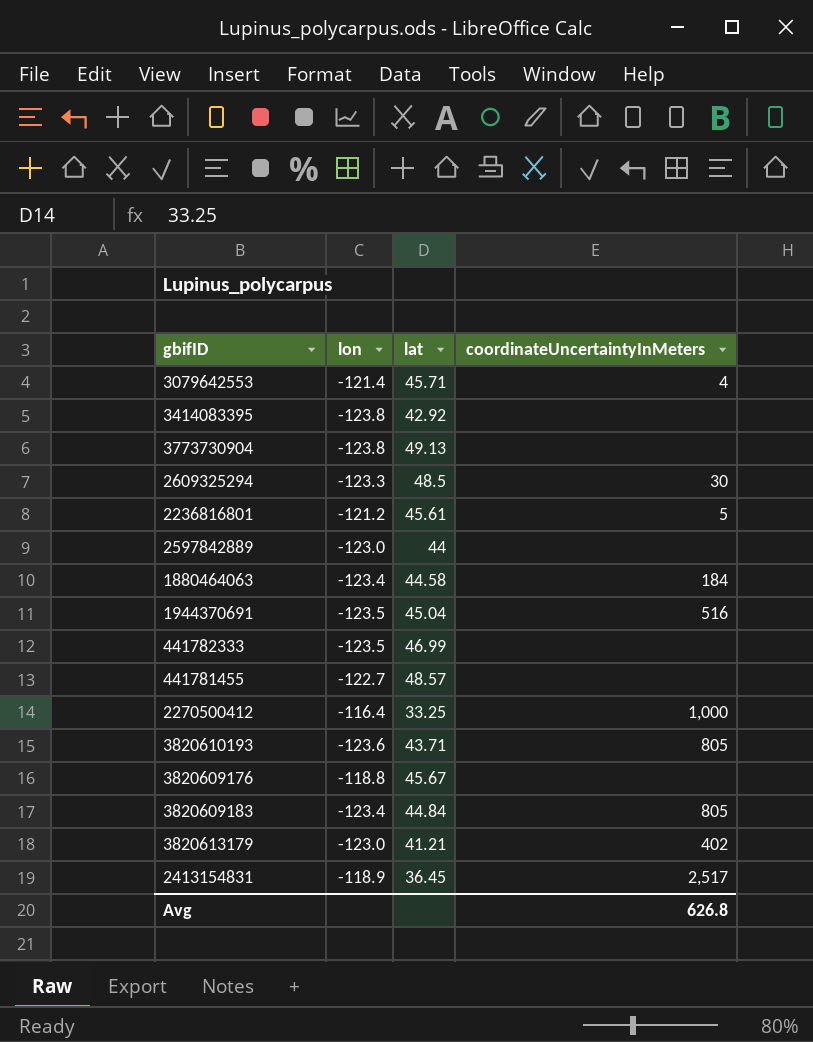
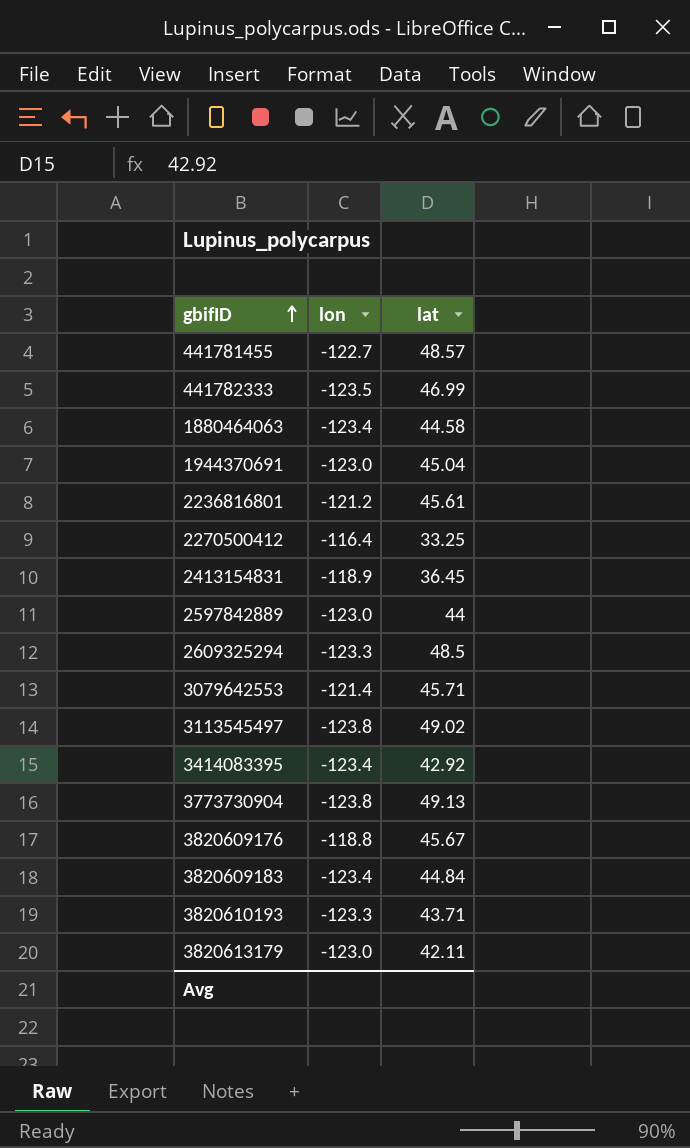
row order: none -> gbifID ascending
column coordinateUncertaintyInMeters | position: 4 -> none
1944370691 | lon: -123.5 -> -123.0
row 3113545497: none -> -123.8 | 49.02
3414083395 | lon: -123.8 -> -123.4
3820610193 | lon: -123.6 -> -123.3
3820613179 | lat: 41.21 -> 42.11

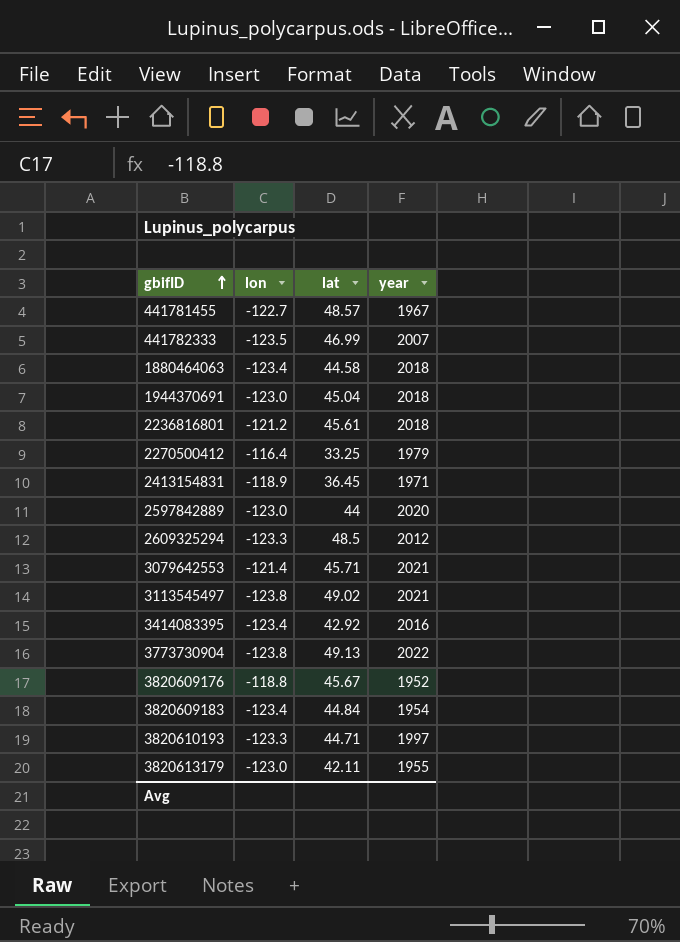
column year | position: none -> 4
3820610193 | lat: 43.71 -> 44.71

